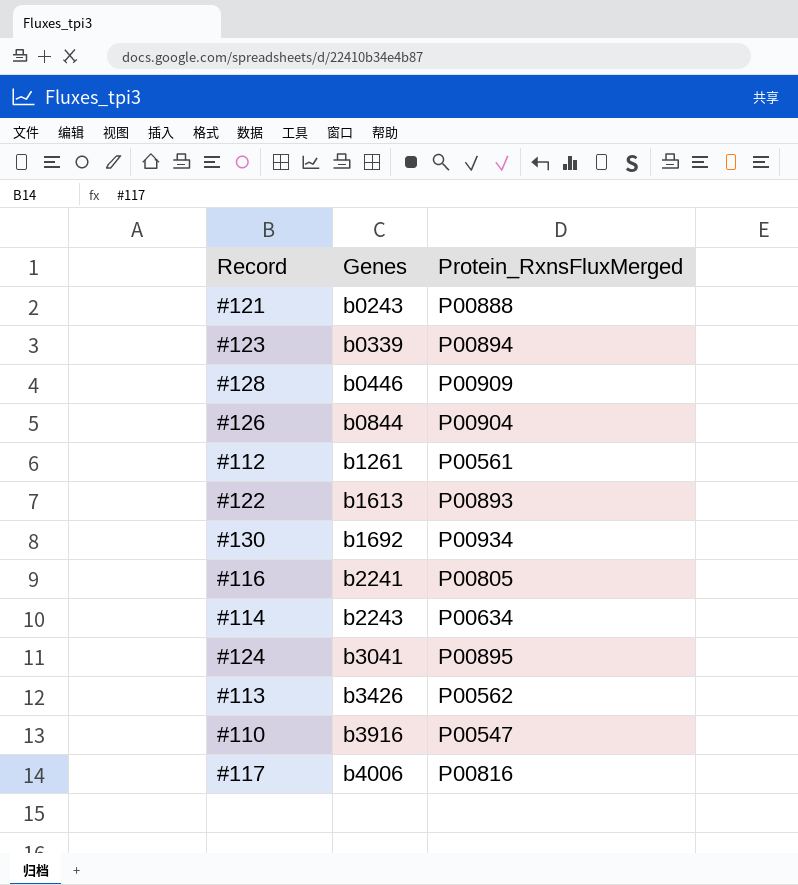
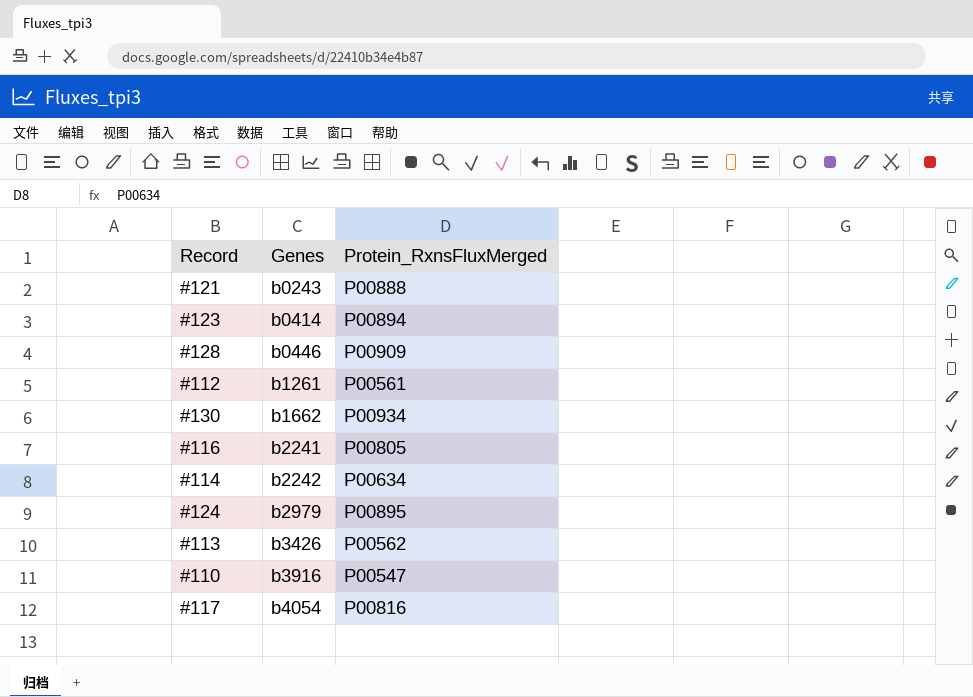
row #126: b0844 | P00904 -> none
row #122: b1613 | P00893 -> none
#123 | Genes: b0339 -> b0414
#130 | Genes: b1692 -> b1662
#114 | Genes: b2243 -> b2242
#124 | Genes: b3041 -> b2979
#117 | Genes: b4006 -> b4054

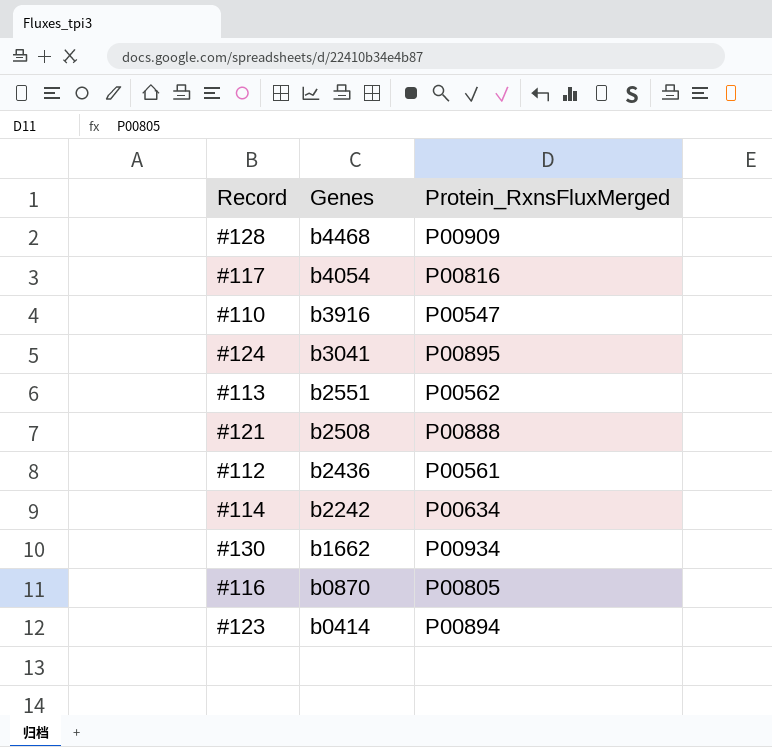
row order: Genes ascending -> Genes descending
#128 | Genes: b0446 -> b4468
#124 | Genes: b2979 -> b3041
#113 | Genes: b3426 -> b2551
#121 | Genes: b0243 -> b2508
#112 | Genes: b1261 -> b2436
#116 | Genes: b2241 -> b0870

